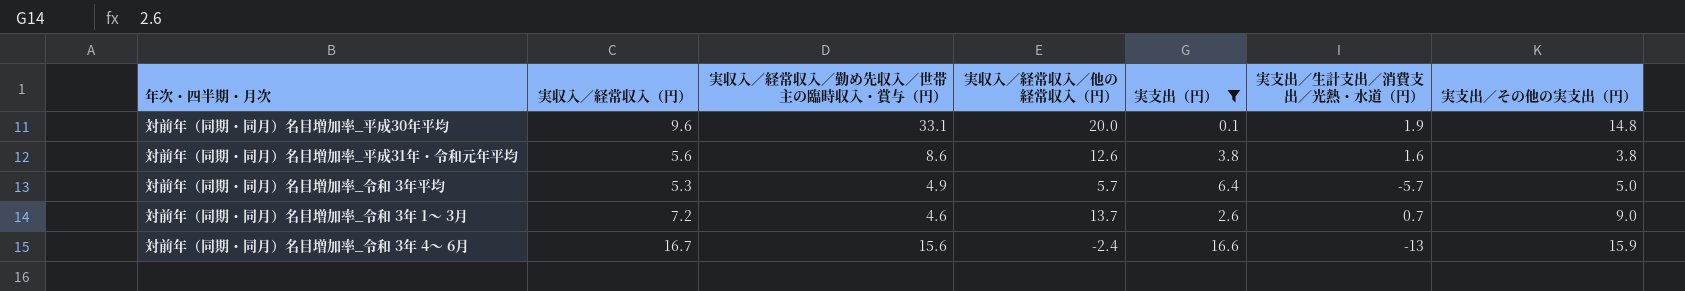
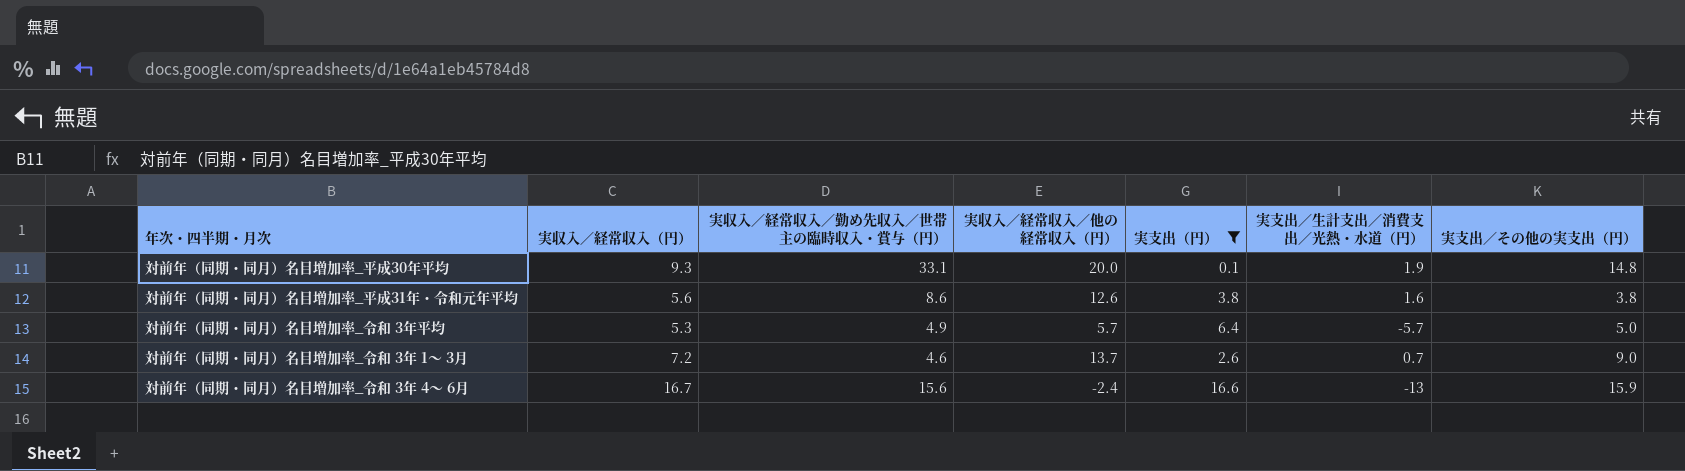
対前年（同期・同月）名目増加率_平成30年平均 | 実収入／経常収入（円）: 9.6 -> 9.3

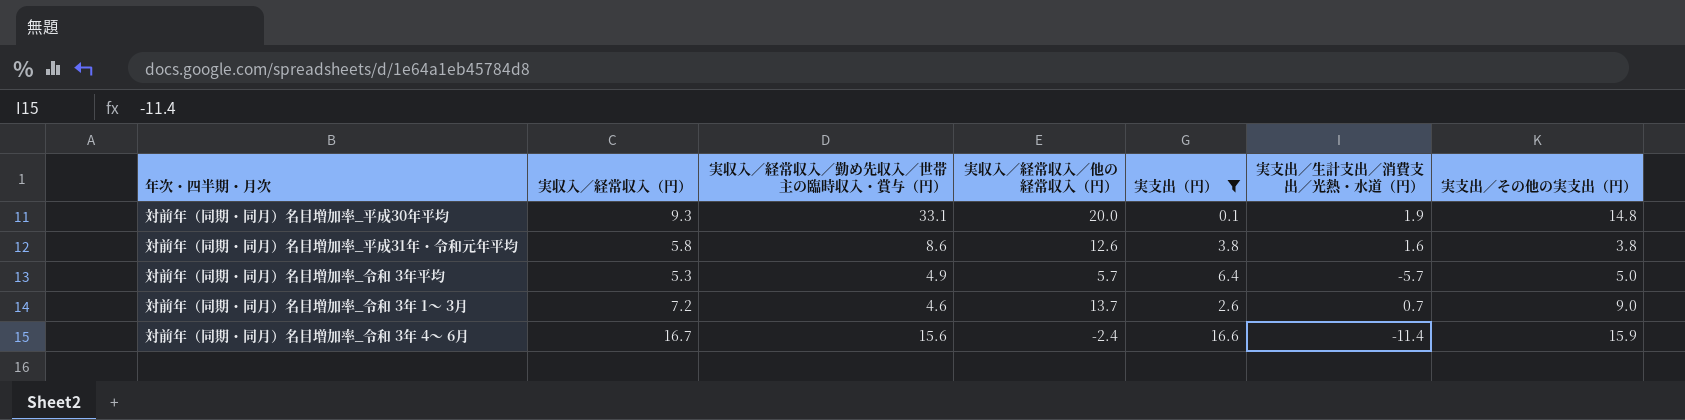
対前年（同期・同月）名目増加率_平成31年・令和元年平均 | 実収入／経常収入（円）: 5.6 -> 5.8
対前年（同期・同月）名目増加率_令和 3年 4～ 6月 | 実支出／生計支出／消費支出／光熱・水道（円）: -13 -> -11.4

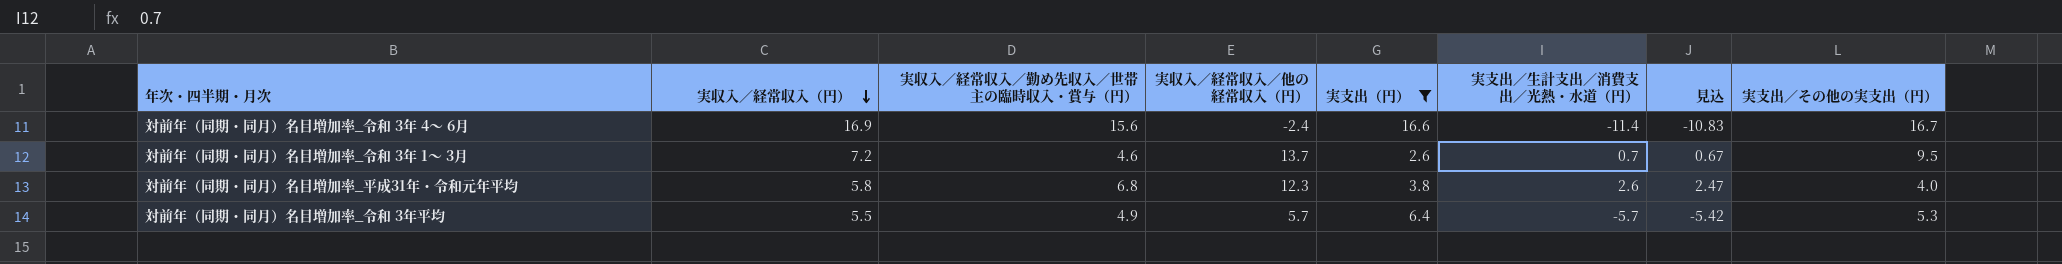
row order: none -> 実収入／経常収入（円） descending
column 見込 | formula: none -> [実支出／生計支出／消費支出／光熱・水道（円）] * 0.95
row 対前年（同期・同月）名目増加率_平成30年平均: 9.3 | 33.1 | 20.0 | 0.1 | 1.9 | 14.8 -> none
対前年（同期・同月）名目増加率_令和 3年 4～ 6月 | 実収入／経常収入（円）: 16.7 -> 16.9
対前年（同期・同月）名目増加率_令和 3年 4～ 6月 | 実支出／その他の実支出（円）: 15.9 -> 16.7
対前年（同期・同月）名目増加率_令和 3年 1～ 3月 | 実支出／その他の実支出（円）: 9.0 -> 9.5
対前年（同期・同月）名目増加率_平成31年・令和元年平均 | 実収入／経常収入／勤め先収入／世帯主の臨時収入・賞与（円）: 8.6 -> 6.8
対前年（同期・同月）名目増加率_平成31年・令和元年平均 | 実収入／経常収入／他の経常収入（円）: 12.6 -> 12.3
対前年（同期・同月）名目増加率_平成31年・令和元年平均 | 実支出／生計支出／消費支出／光熱・水道（円）: 1.6 -> 2.6
対前年（同期・同月）名目増加率_平成31年・令和元年平均 | 実支出／その他の実支出（円）: 3.8 -> 4.0
対前年（同期・同月）名目増加率_令和 3年平均 | 実収入／経常収入（円）: 5.3 -> 5.5
対前年（同期・同月）名目増加率_令和 3年平均 | 実支出／その他の実支出（円）: 5.0 -> 5.3

